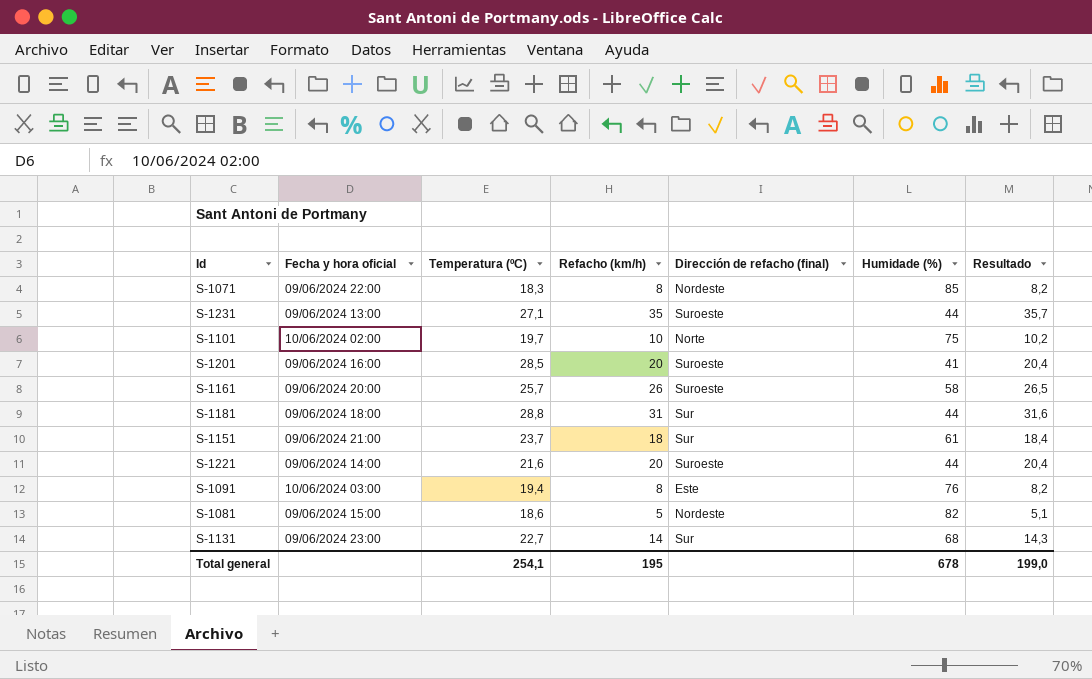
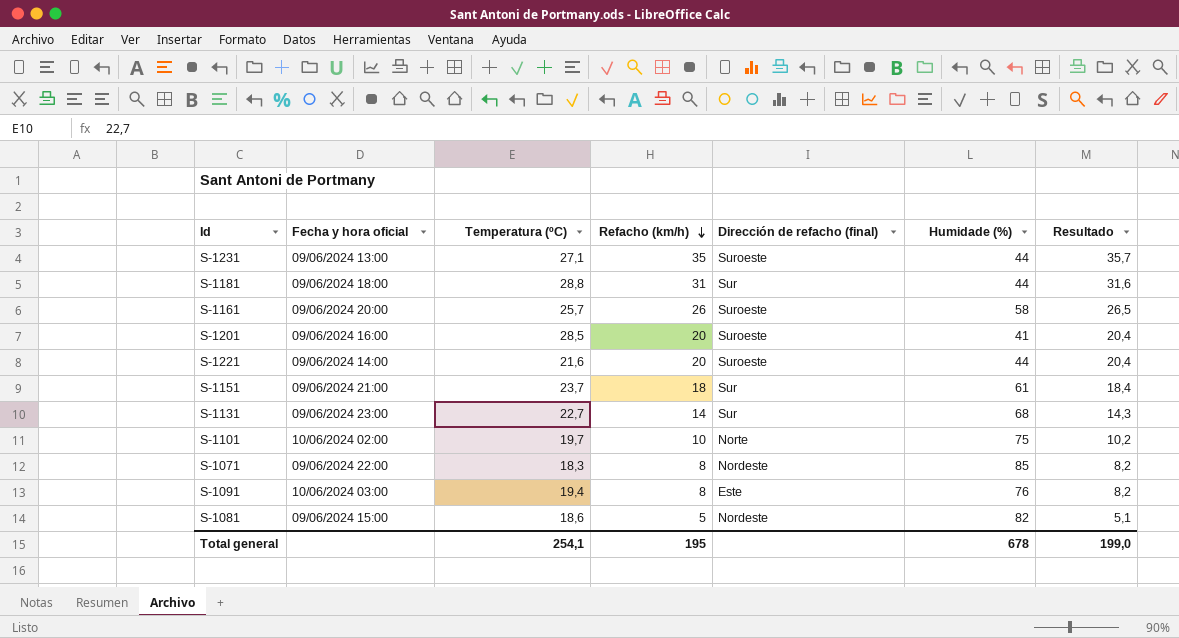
row order: none -> Refacho (km/h) descending

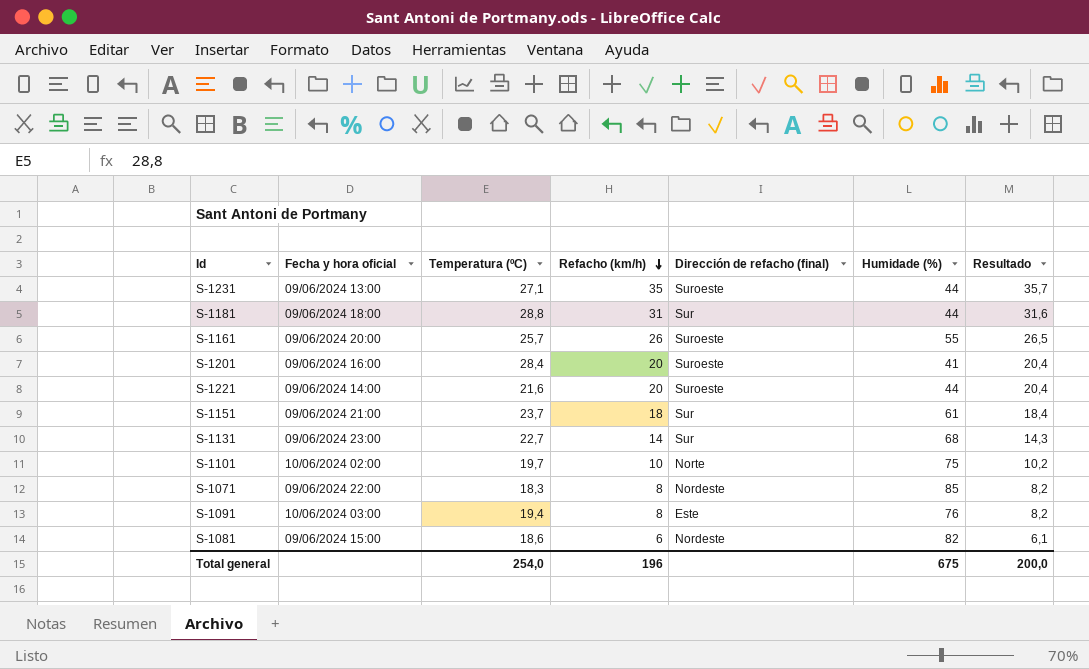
S-1161 | Humidade (%): 58 -> 55
S-1201 | Temperatura (ºC): 28,5 -> 28,4
S-1081 | Refacho (km/h): 5 -> 6
S-1081 | Resultado: 5,1 -> 6,1
Total general | Temperatura (ºC): 254,1 -> 254,0
Total general | Refacho (km/h): 195 -> 196
Total general | Humidade (%): 678 -> 675
Total general | Resultado: 199,0 -> 200,0

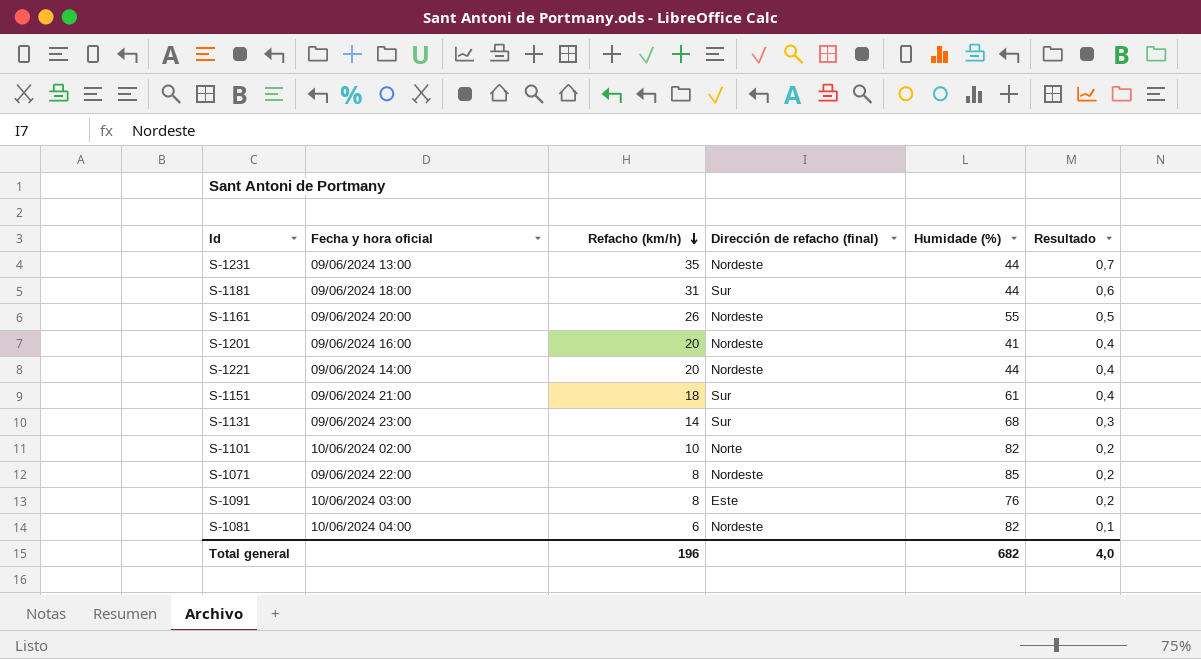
column Temperatura (ºC) | position: 3 -> none
column Resultado | formula: [Refacho (km/h)] * 1,02 -> [Refacho (km/h)] * 0,02
S-1231 | Dirección de refacho (final): Suroeste -> Nordeste
S-1161 | Dirección de refacho (final): Suroeste -> Nordeste
S-1201 | Dirección de refacho (final): Suroeste -> Nordeste
S-1221 | Dirección de refacho (final): Suroeste -> Nordeste
S-1101 | Humidade (%): 75 -> 82
S-1081 | Fecha y hora oficial: 09/06/2024 15:00 -> 10/06/2024 04:00
Total general | Humidade (%): 675 -> 682
Total general | Resultado: 200,0 -> 4,0

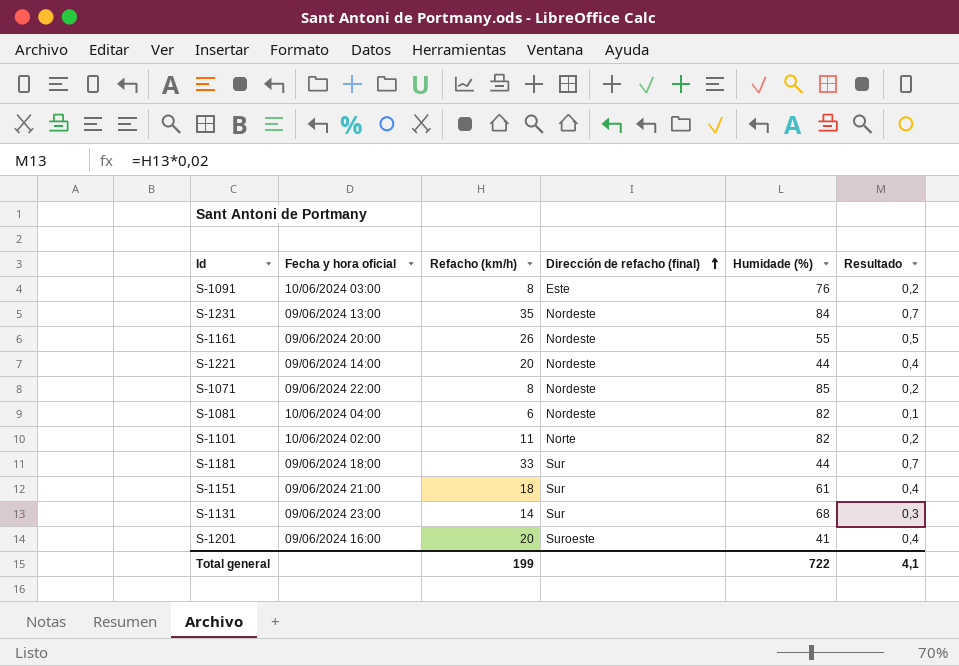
row order: Refacho (km/h) descending -> Dirección de refacho (final) ascending
S-1231 | Humidade (%): 44 -> 84
S-1101 | Refacho (km/h): 10 -> 11
S-1181 | Refacho (km/h): 31 -> 33
S-1181 | Resultado: 0,6 -> 0,7
S-1201 | Dirección de refacho (final): Nordeste -> Suroeste
Total general | Refacho (km/h): 196 -> 199
Total general | Humidade (%): 682 -> 722
Total general | Resultado: 4,0 -> 4,1

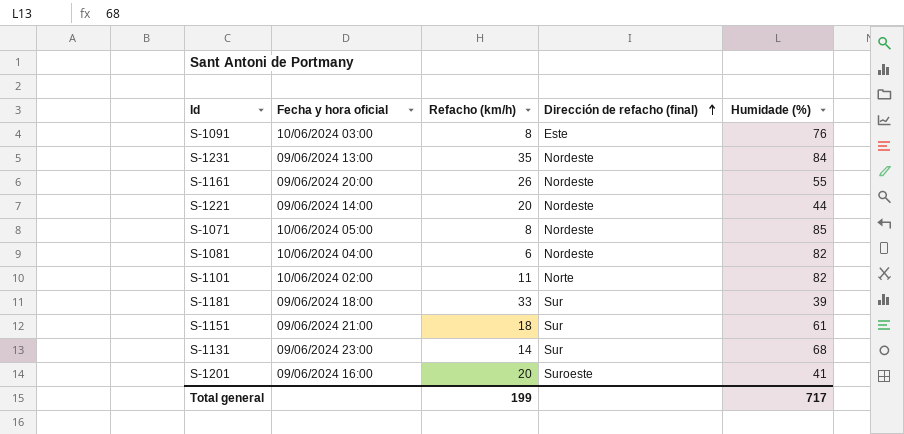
column Resultado | formula: [Refacho (km/h)] * 0,02 -> none
S-1071 | Fecha y hora oficial: 09/06/2024 22:00 -> 10/06/2024 05:00
S-1181 | Humidade (%): 44 -> 39
Total general | Humidade (%): 722 -> 717

